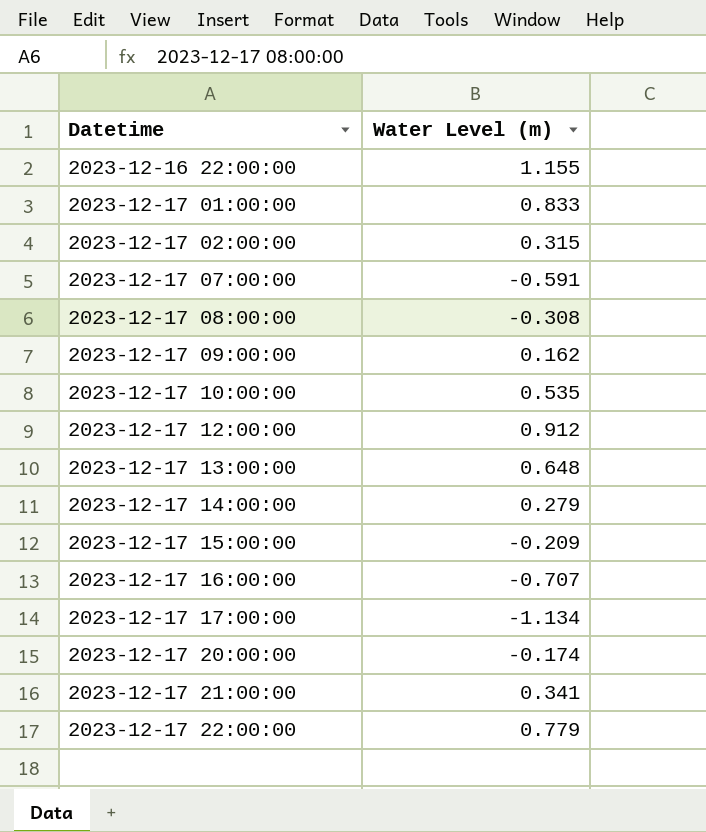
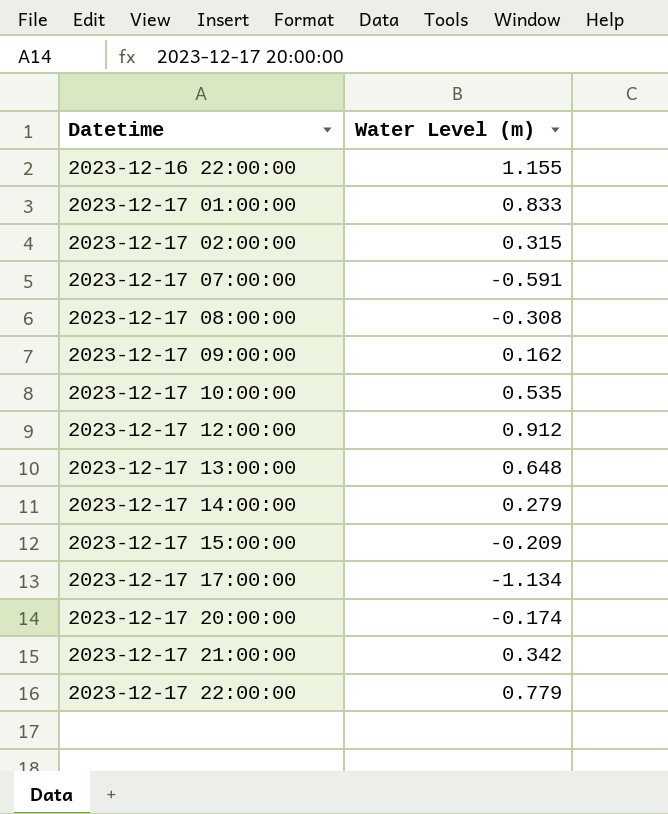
row 2023-12-17 16:00:00: -0.707 -> none
2023-12-17 21:00:00 | Water Level (m): 0.341 -> 0.342

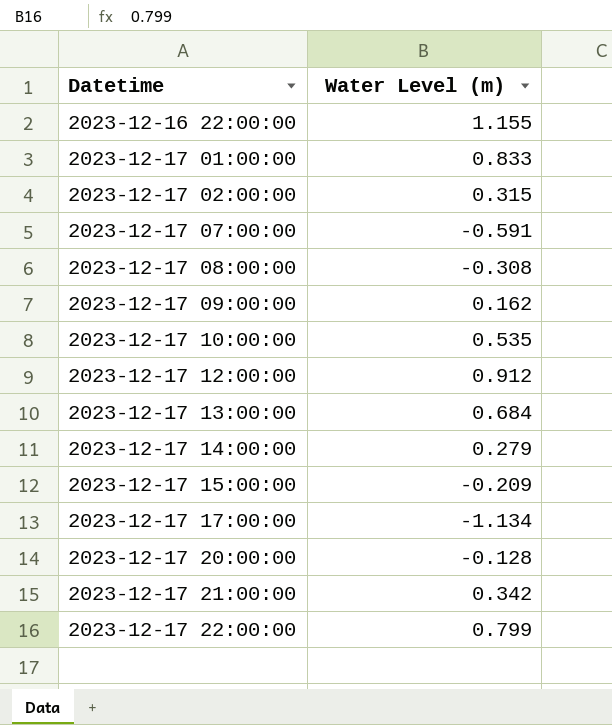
2023-12-17 13:00:00 | Water Level (m): 0.648 -> 0.684
2023-12-17 20:00:00 | Water Level (m): -0.174 -> -0.128
2023-12-17 22:00:00 | Water Level (m): 0.779 -> 0.799

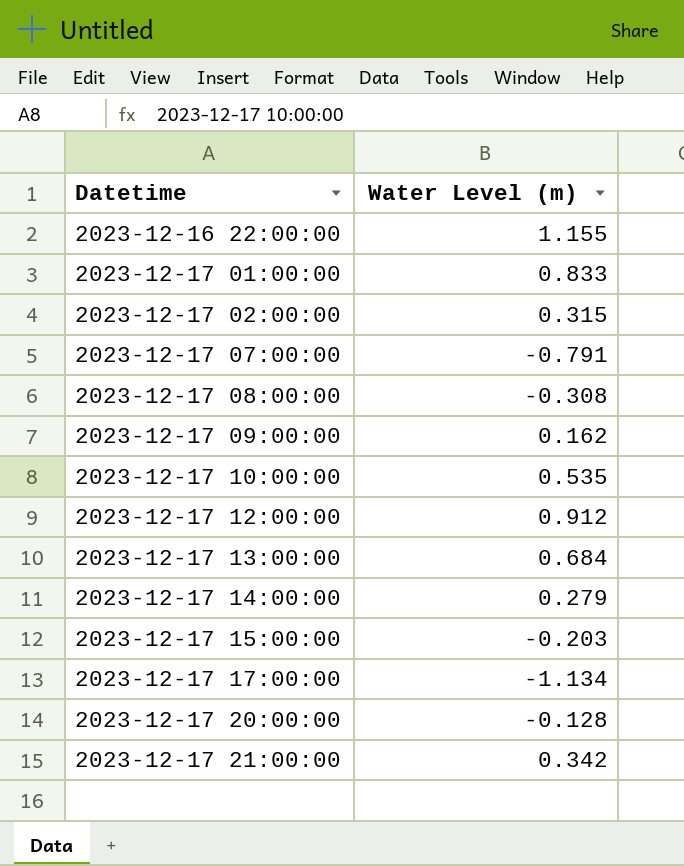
row 2023-12-17 22:00:00: 0.799 -> none
2023-12-17 07:00:00 | Water Level (m): -0.591 -> -0.791
2023-12-17 15:00:00 | Water Level (m): -0.209 -> -0.203

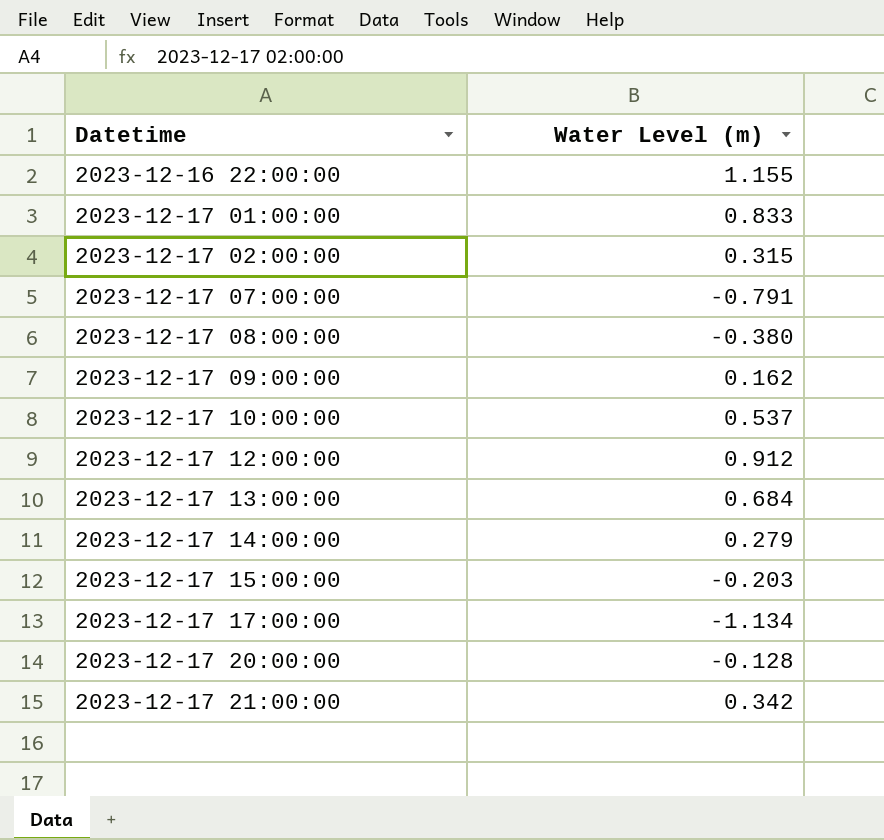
2023-12-17 08:00:00 | Water Level (m): -0.308 -> -0.380
2023-12-17 10:00:00 | Water Level (m): 0.535 -> 0.537

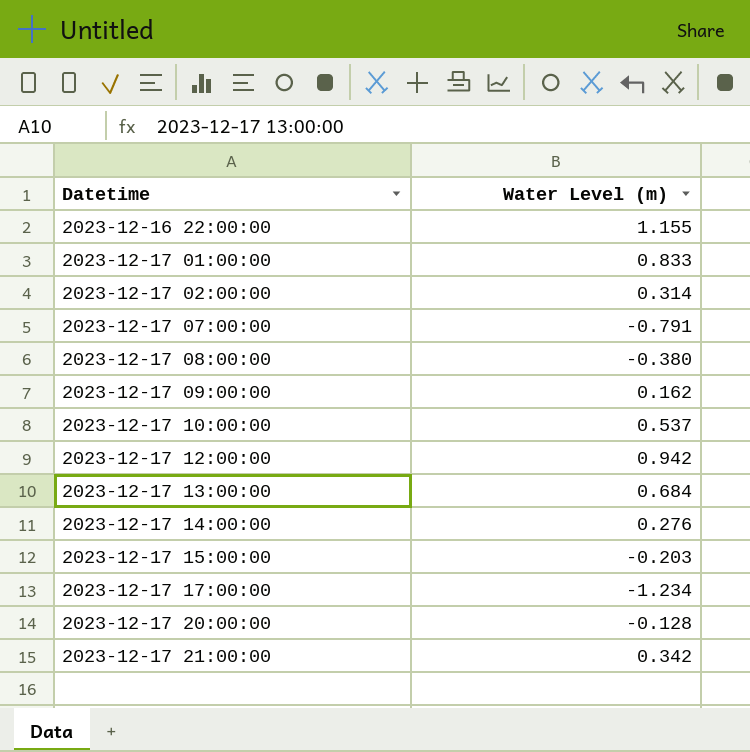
2023-12-17 02:00:00 | Water Level (m): 0.315 -> 0.314
2023-12-17 12:00:00 | Water Level (m): 0.912 -> 0.942
2023-12-17 14:00:00 | Water Level (m): 0.279 -> 0.276
2023-12-17 17:00:00 | Water Level (m): -1.134 -> -1.234

